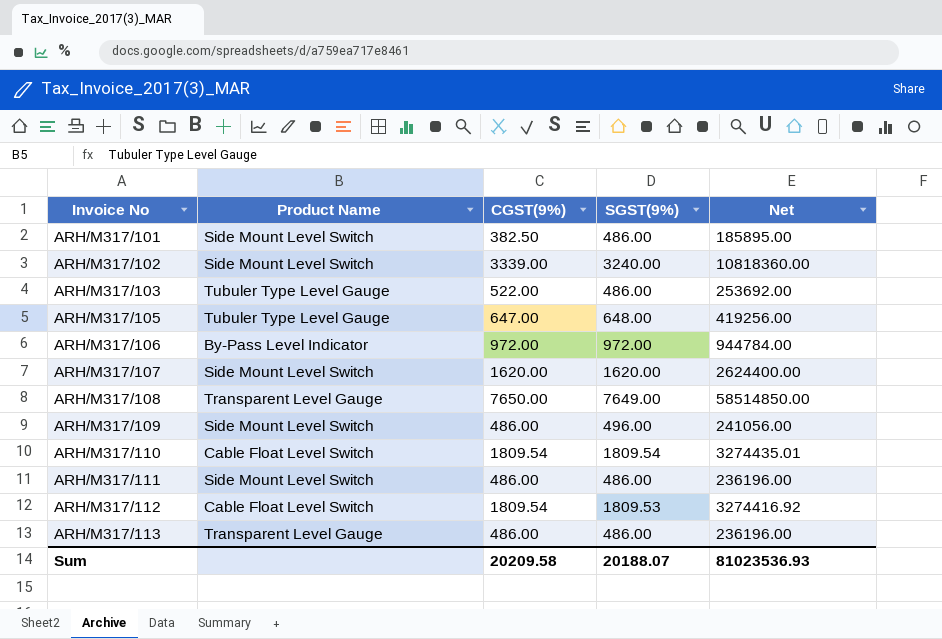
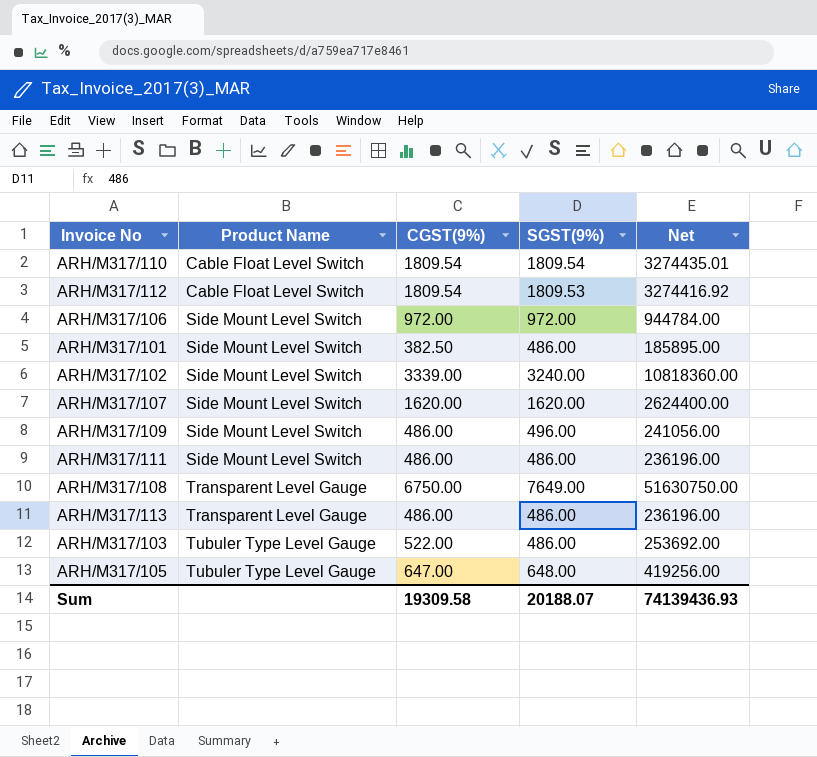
row order: Invoice No ascending -> Product Name ascending
ARH/M317/106 | Product Name: By-Pass Level Indicator -> Side Mount Level Switch
ARH/M317/108 | CGST(9%): 7650.00 -> 6750.00
ARH/M317/108 | Net: 58514850.00 -> 51630750.00
Sum | CGST(9%): 20209.58 -> 19309.58
Sum | Net: 81023536.93 -> 74139436.93

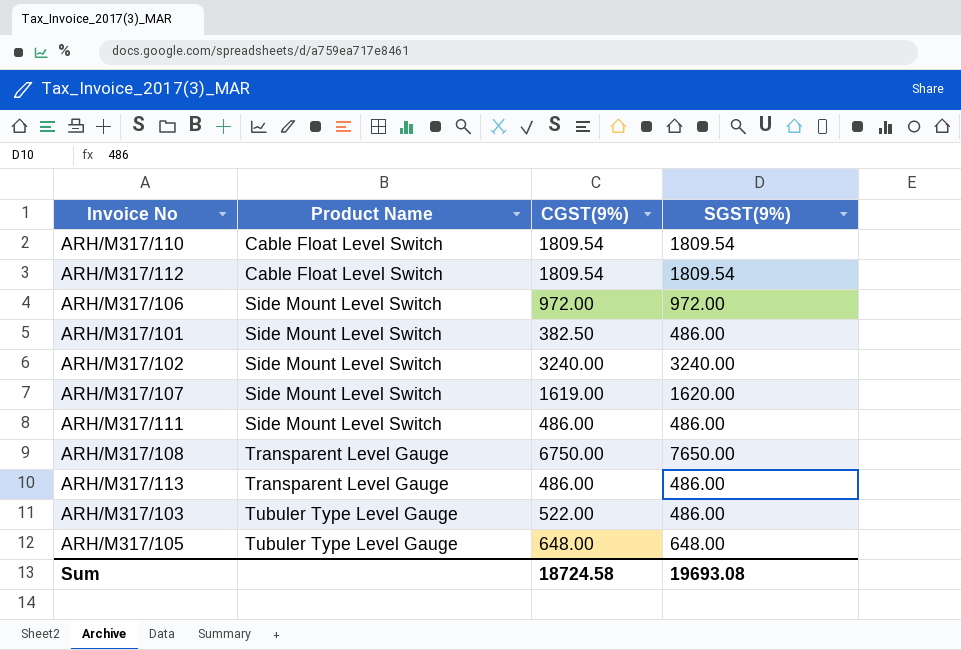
column Net | formula: [CGST(9%)] * [SGST(9%)] -> none
row ARH/M317/109: Side Mount Level Switch | 486.00 | 496.00 | 241056.00 -> none
ARH/M317/112 | SGST(9%): 1809.53 -> 1809.54
ARH/M317/102 | CGST(9%): 3339.00 -> 3240.00
ARH/M317/107 | CGST(9%): 1620.00 -> 1619.00
ARH/M317/108 | SGST(9%): 7649.00 -> 7650.00
ARH/M317/105 | CGST(9%): 647.00 -> 648.00
Sum | CGST(9%): 19309.58 -> 18724.58
Sum | SGST(9%): 20188.07 -> 19693.08

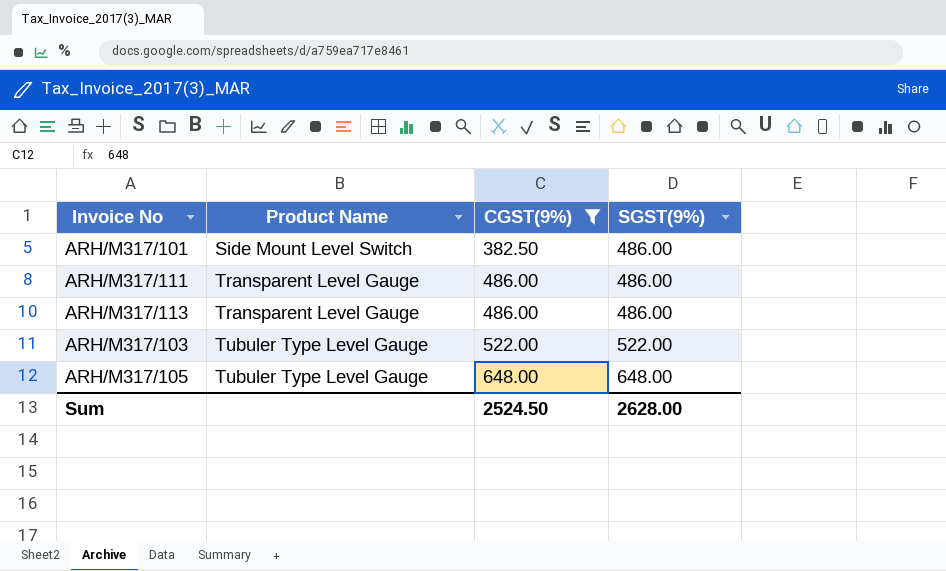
filter: none -> CGST(9%) <= 648.00
ARH/M317/111 | Product Name: Side Mount Level Switch -> Transparent Level Gauge
ARH/M317/103 | SGST(9%): 486.00 -> 522.00
Sum | CGST(9%): 18724.58 -> 2524.50
Sum | SGST(9%): 19693.08 -> 2628.00

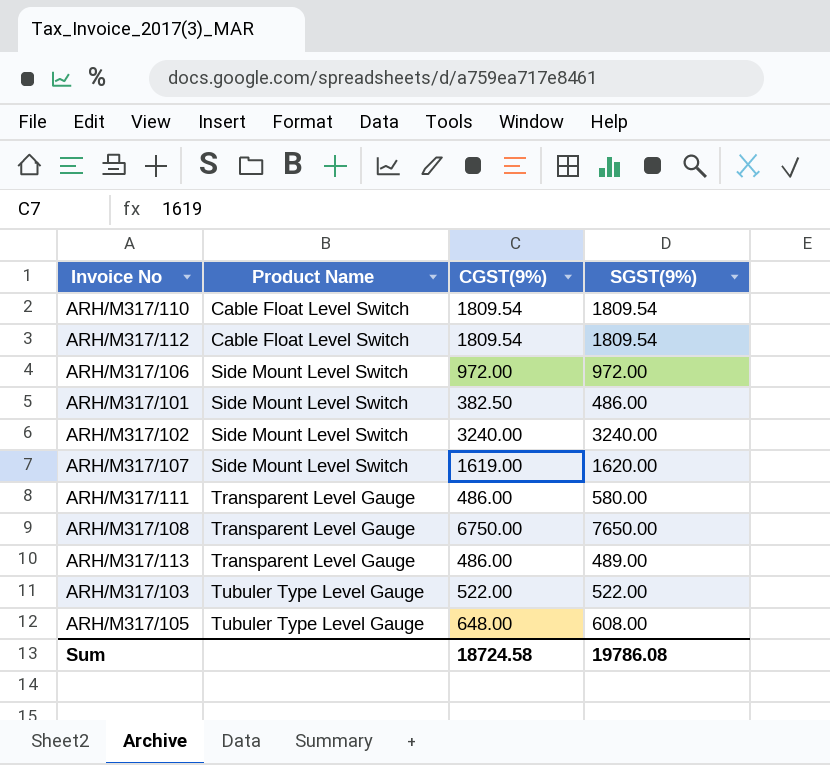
filter: CGST(9%) <= 648.00 -> none
ARH/M317/111 | SGST(9%): 486.00 -> 580.00
ARH/M317/113 | SGST(9%): 486.00 -> 489.00
ARH/M317/105 | SGST(9%): 648.00 -> 608.00
Sum | CGST(9%): 2524.50 -> 18724.58
Sum | SGST(9%): 2628.00 -> 19786.08

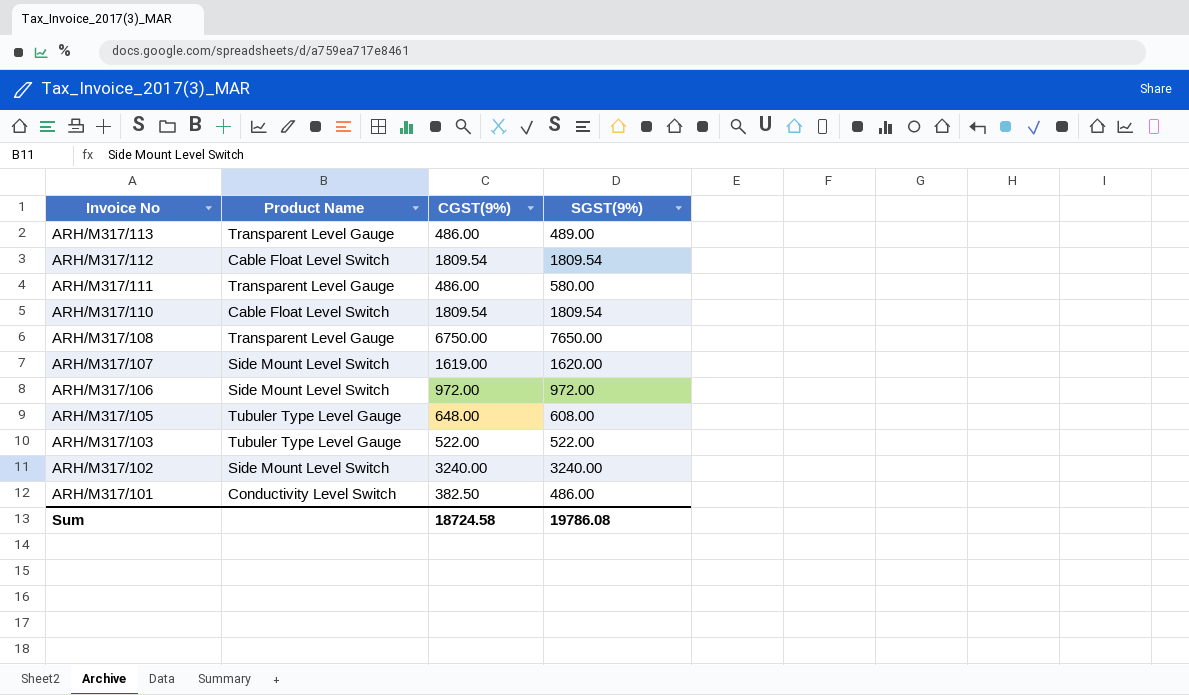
row order: Product Name ascending -> Invoice No descending
ARH/M317/101 | Product Name: Side Mount Level Switch -> Conductivity Level Switch

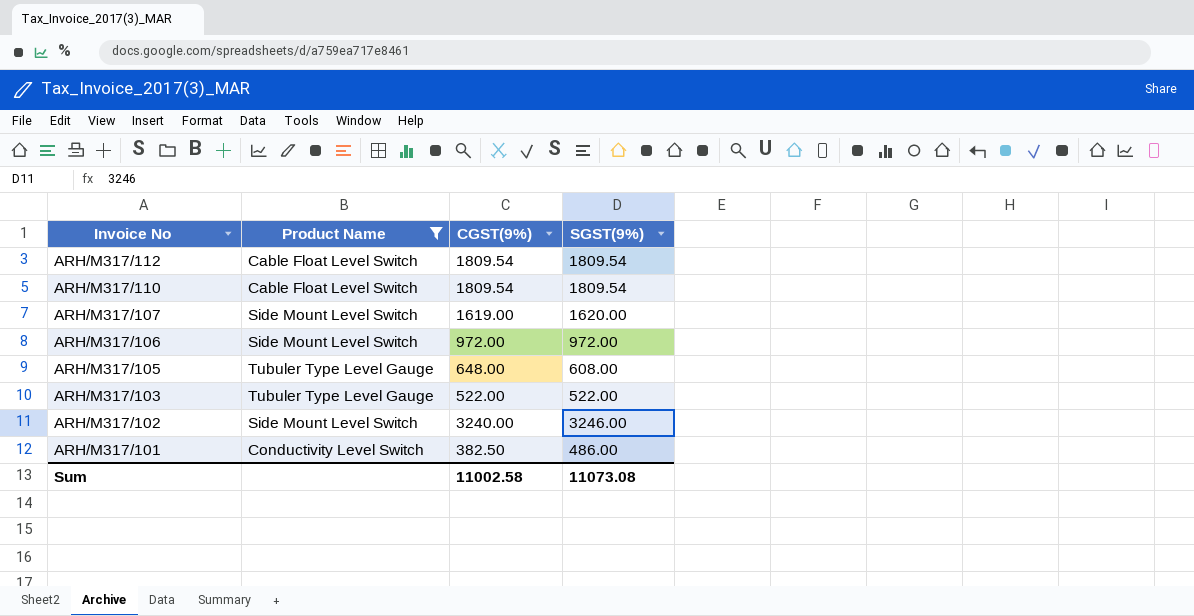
filter: none -> Product Name != Transparent Level Gauge
ARH/M317/102 | SGST(9%): 3240.00 -> 3246.00
Sum | CGST(9%): 18724.58 -> 11002.58
Sum | SGST(9%): 19786.08 -> 11073.08

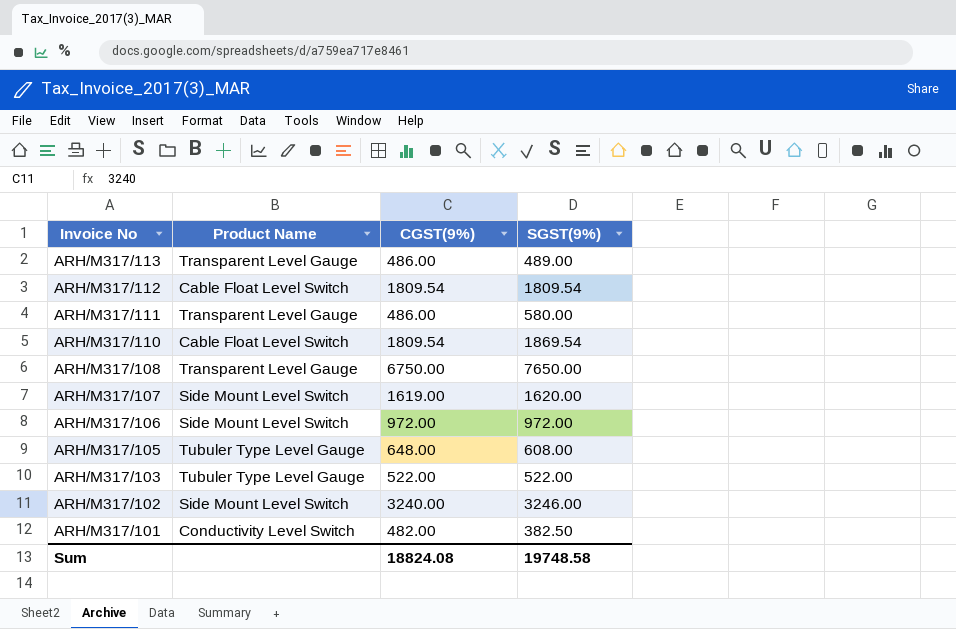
filter: Product Name != Transparent Level Gauge -> none
ARH/M317/110 | SGST(9%): 1809.54 -> 1869.54
ARH/M317/101 | CGST(9%): 382.50 -> 482.00
ARH/M317/101 | SGST(9%): 486.00 -> 382.50
Sum | CGST(9%): 11002.58 -> 18824.08
Sum | SGST(9%): 11073.08 -> 19748.58

